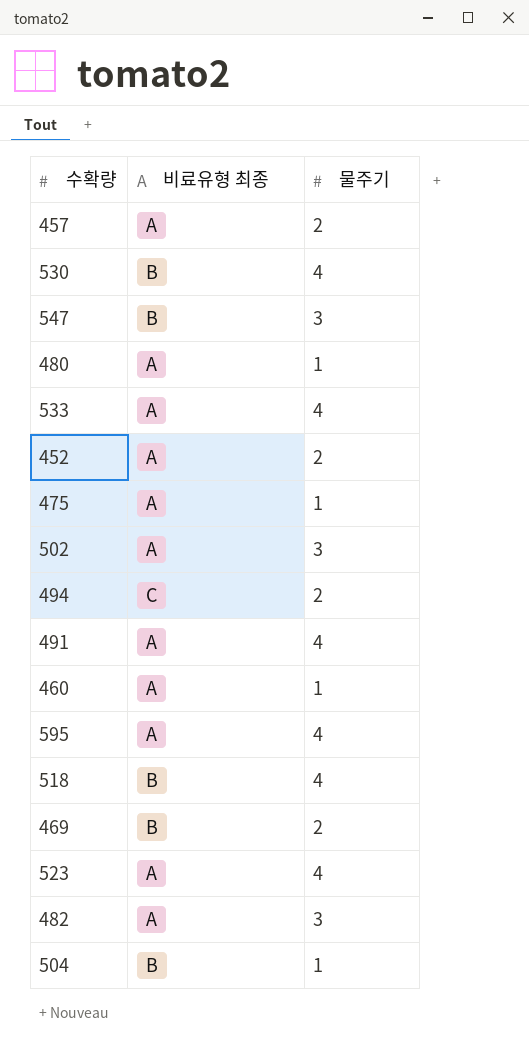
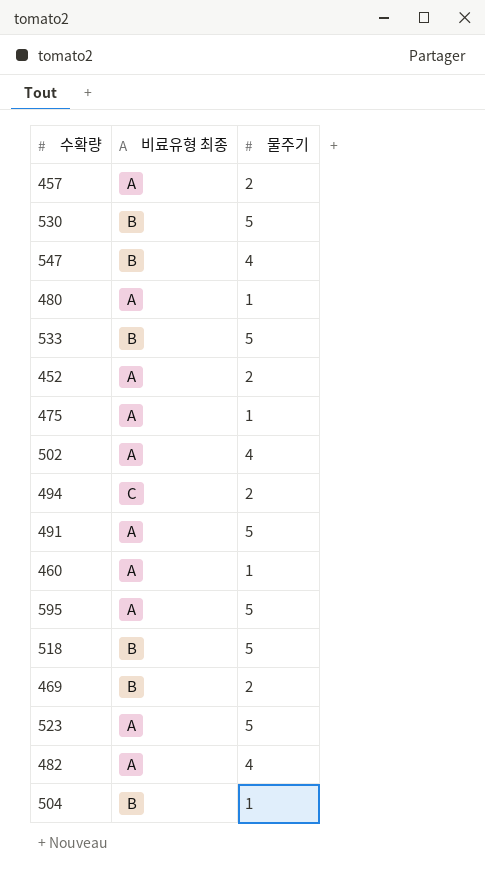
530 | 물주기: 4 -> 5
547 | 물주기: 3 -> 4
533 | 비료유형 최종: A -> B
533 | 물주기: 4 -> 5
502 | 물주기: 3 -> 4
491 | 물주기: 4 -> 5
595 | 물주기: 4 -> 5
518 | 물주기: 4 -> 5
523 | 물주기: 4 -> 5
482 | 물주기: 3 -> 4

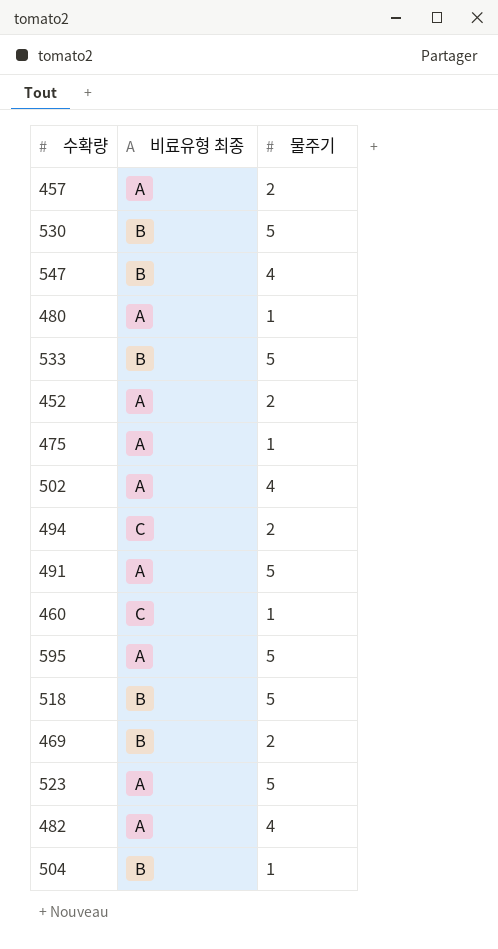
460 | 비료유형 최종: A -> C

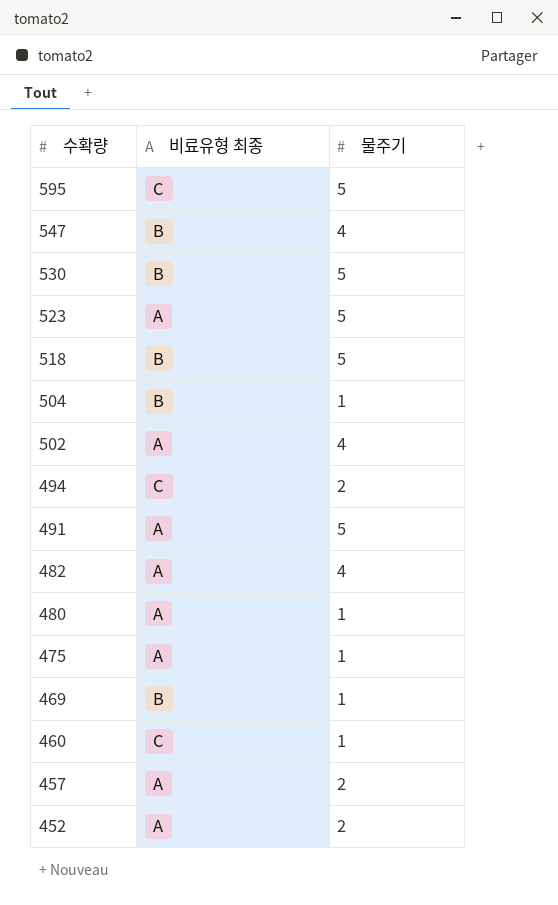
row order: none -> 수확량 descending
row 533: B | 5 -> none
595 | 비료유형 최종: A -> C
469 | 물주기: 2 -> 1

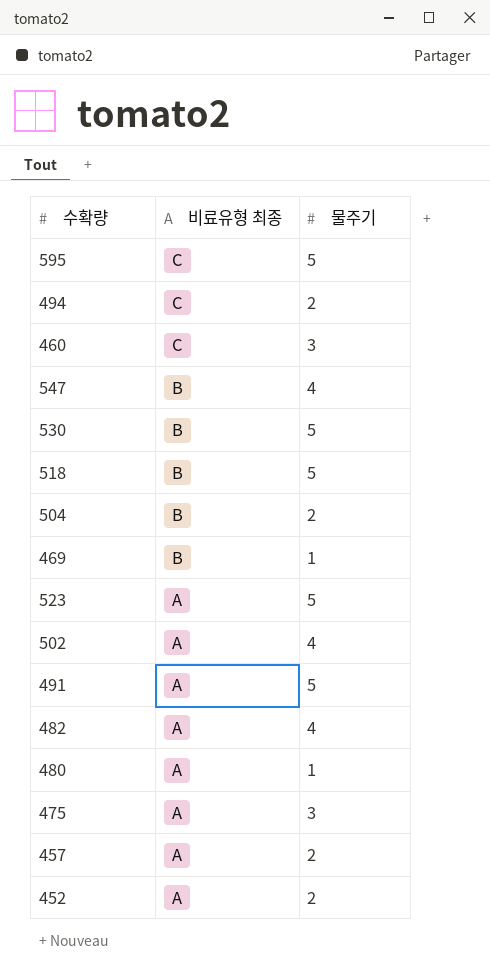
row order: 수확량 descending -> 비료유형 최종 descending
460 | 물주기: 1 -> 3
504 | 물주기: 1 -> 2
475 | 물주기: 1 -> 3

